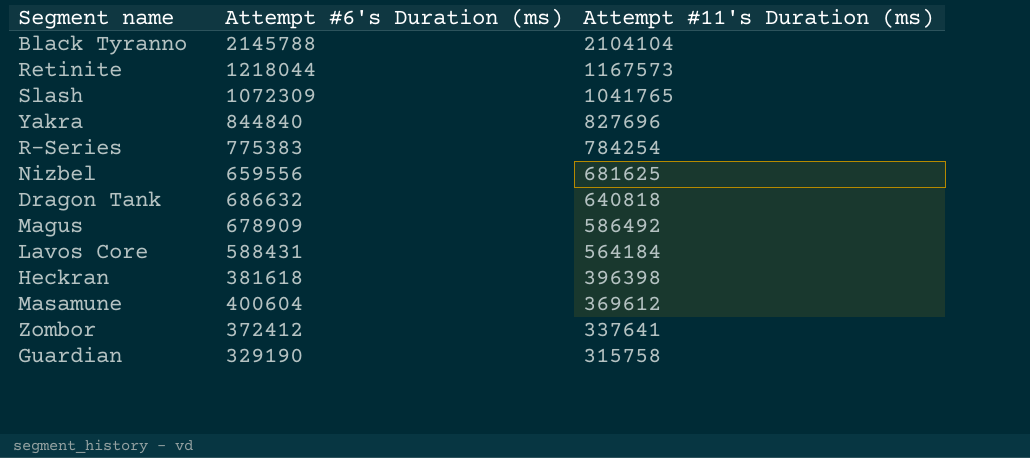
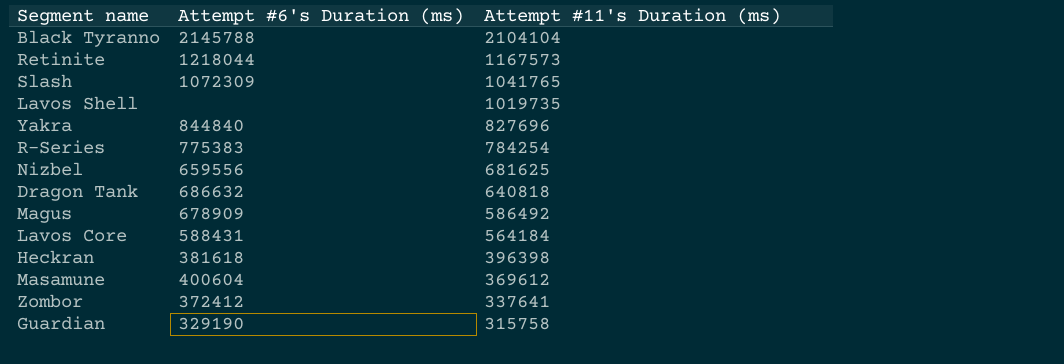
row Lavos Shell: none -> none | 1019735

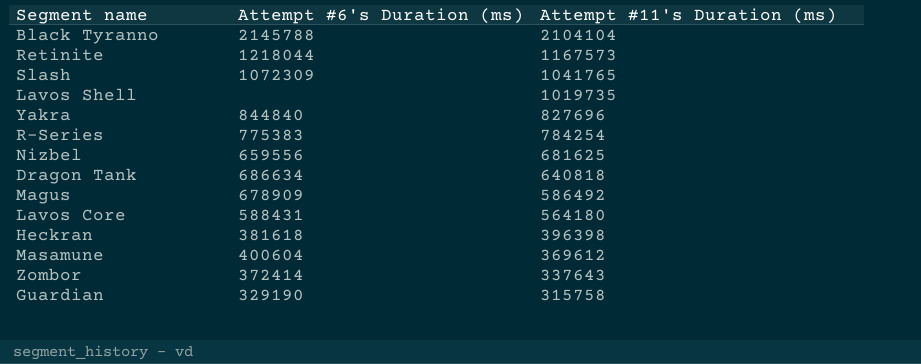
Dragon Tank | Attempt #6's Duration (ms): 686632 -> 686634
Lavos Core | Attempt #11's Duration (ms): 564184 -> 564180
Zombor | Attempt #6's Duration (ms): 372412 -> 372414
Zombor | Attempt #11's Duration (ms): 337641 -> 337643

